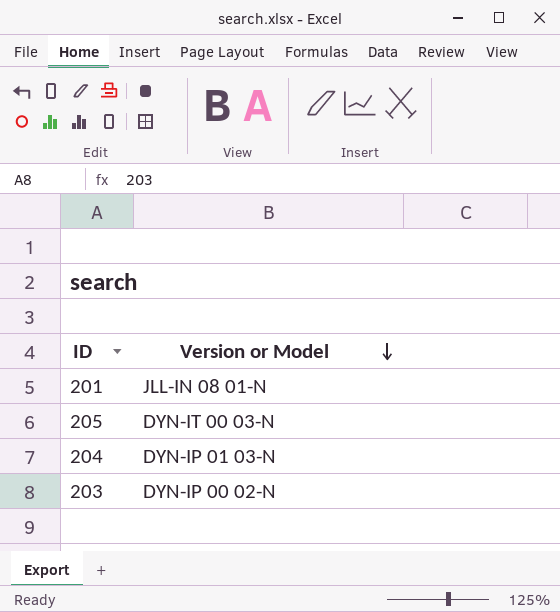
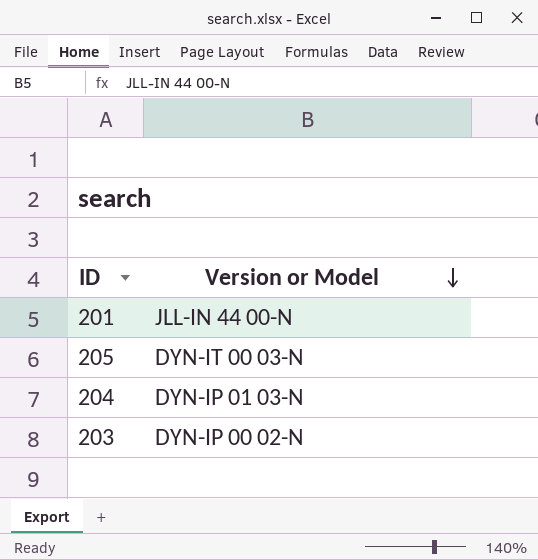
201 | Version or Model: JLL-IN 08 01-N -> JLL-IN 44 00-N

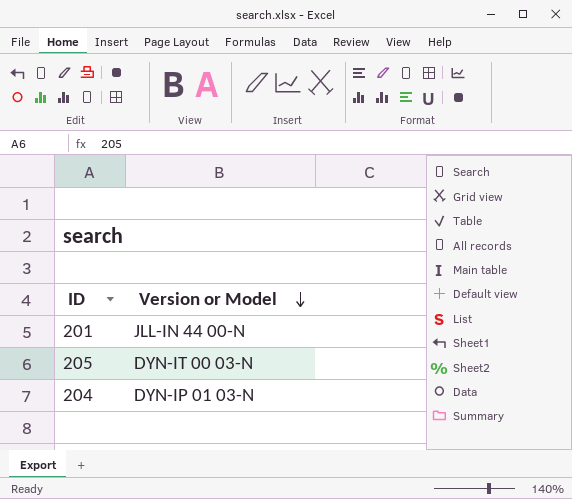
row 203: DYN-IP 00 02-N -> none

